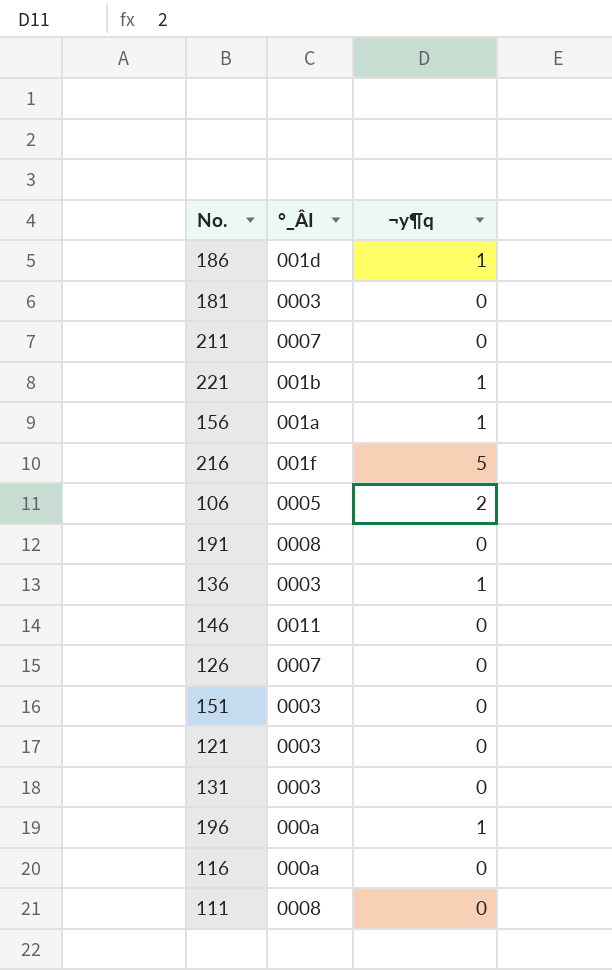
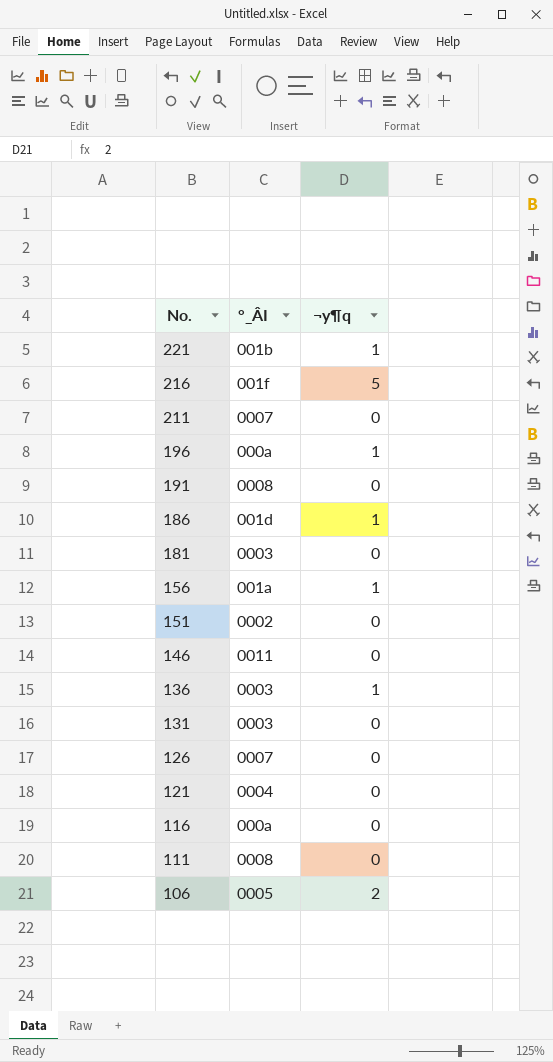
row order: none -> No. descending
151 | °_ÂI: 0003 -> 0002
121 | °_ÂI: 0003 -> 0004

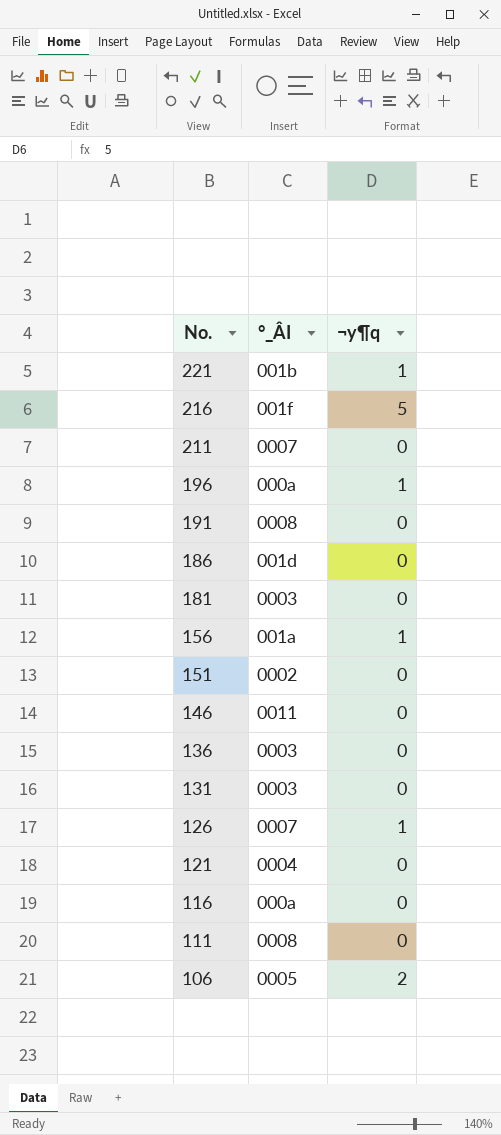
186 | ¬y¶q: 1 -> 0
136 | ¬y¶q: 1 -> 0
126 | ¬y¶q: 0 -> 1

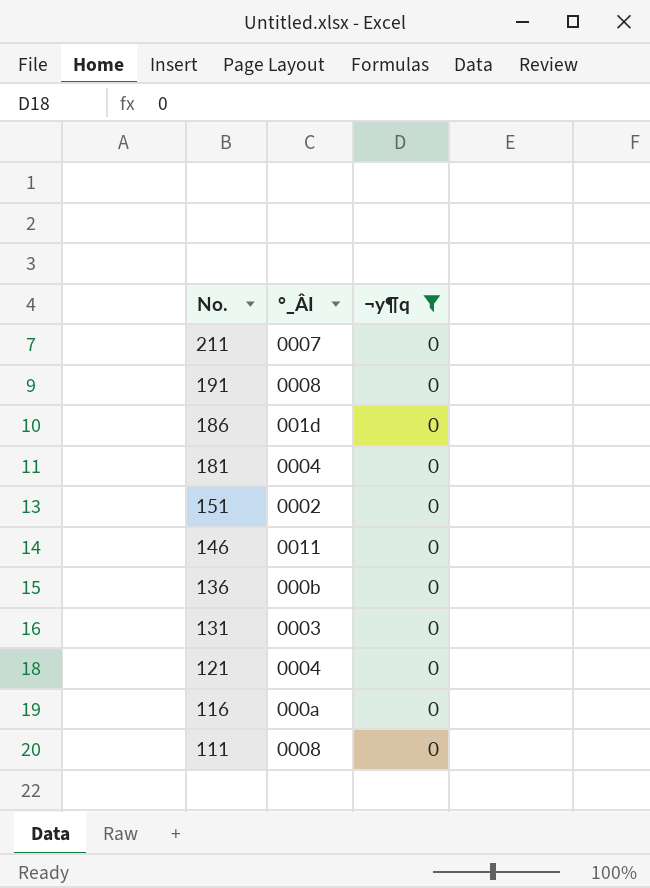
filter: none -> ¬y¶q = 0
181 | °_ÂI: 0003 -> 0004
136 | °_ÂI: 0003 -> 000b

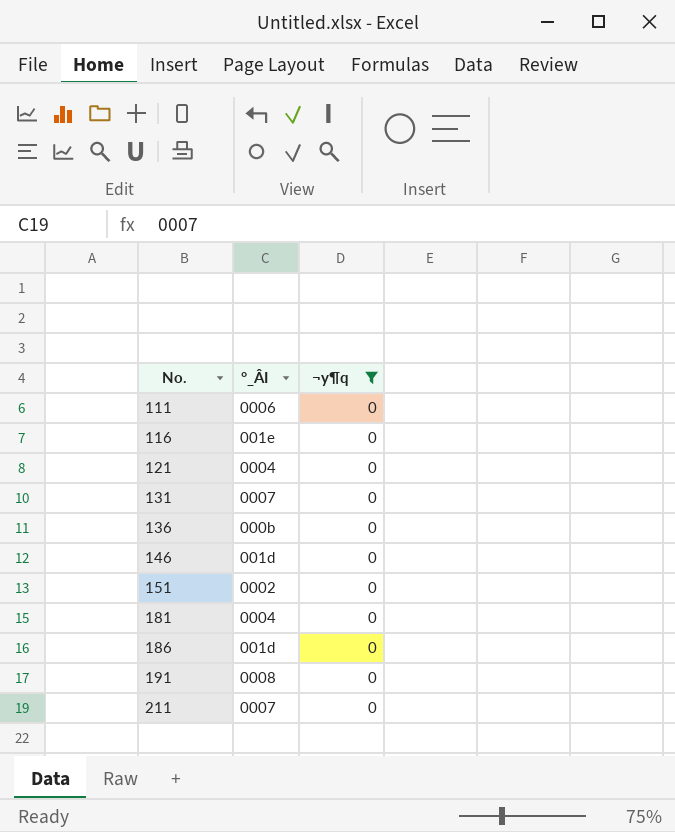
row order: No. descending -> No. ascending
111 | °_ÂI: 0008 -> 0006
116 | °_ÂI: 000a -> 001e
131 | °_ÂI: 0003 -> 0007
146 | °_ÂI: 0011 -> 001d

